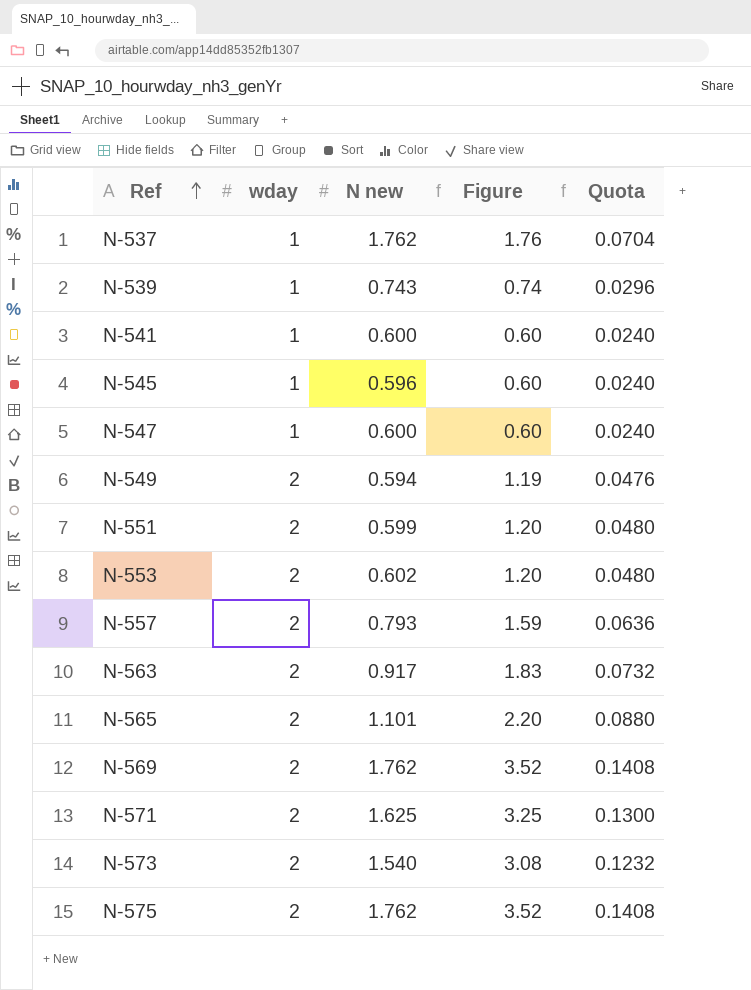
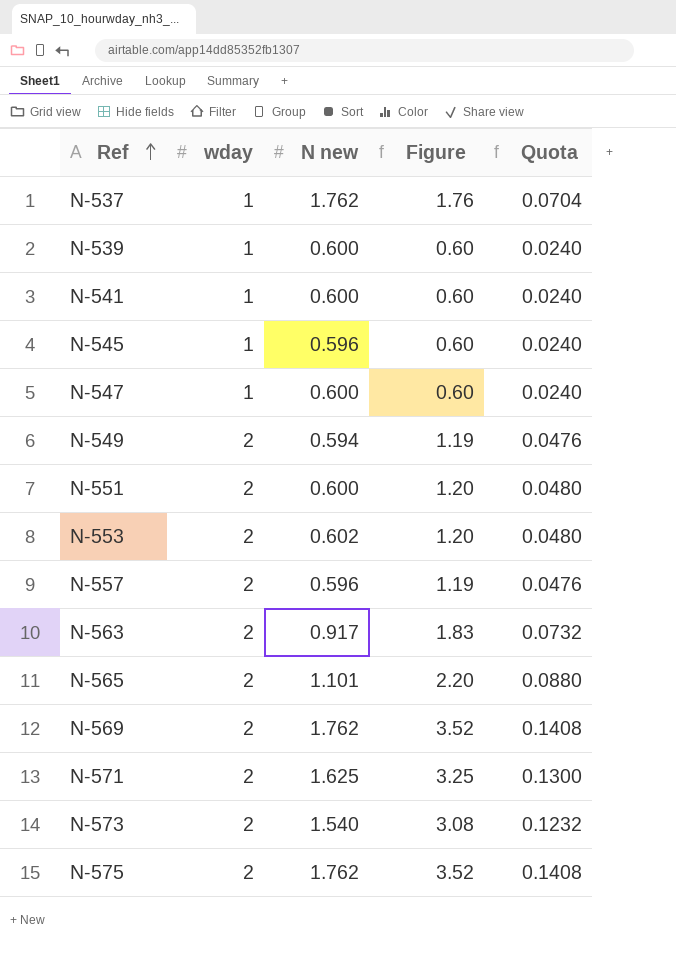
N-539 | N new: 0.743 -> 0.600
N-539 | Figure: 0.74 -> 0.60
N-539 | Quota: 0.0296 -> 0.0240
N-551 | N new: 0.599 -> 0.600
N-557 | N new: 0.793 -> 0.596
N-557 | Figure: 1.59 -> 1.19
N-557 | Quota: 0.0636 -> 0.0476

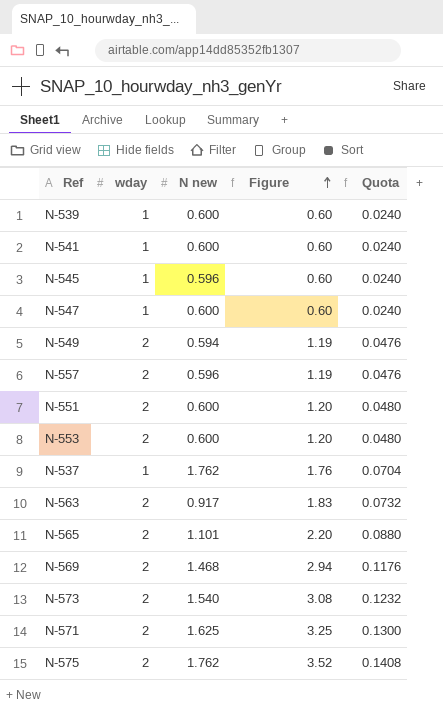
row order: Ref ascending -> Figure ascending
N-553 | N new: 0.602 -> 0.600
N-569 | N new: 1.762 -> 1.468
N-569 | Figure: 3.52 -> 2.94
N-569 | Quota: 0.1408 -> 0.1176

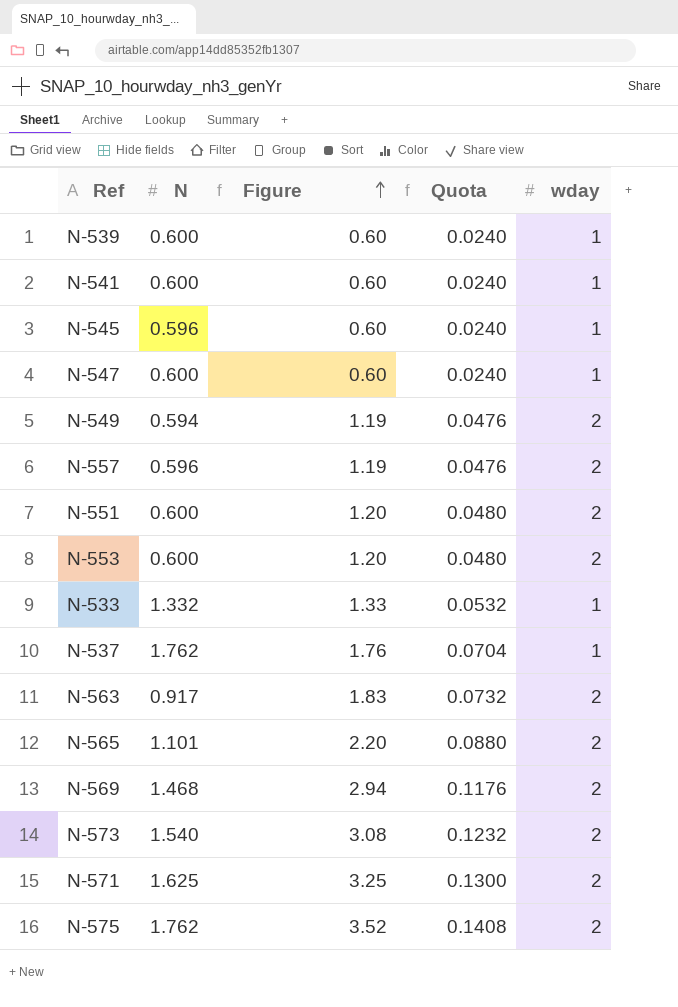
column name: N new -> N
column wday | position: 2 -> 5
row N-533: none -> 1.332 | 1.33 | 0.0532 | 1

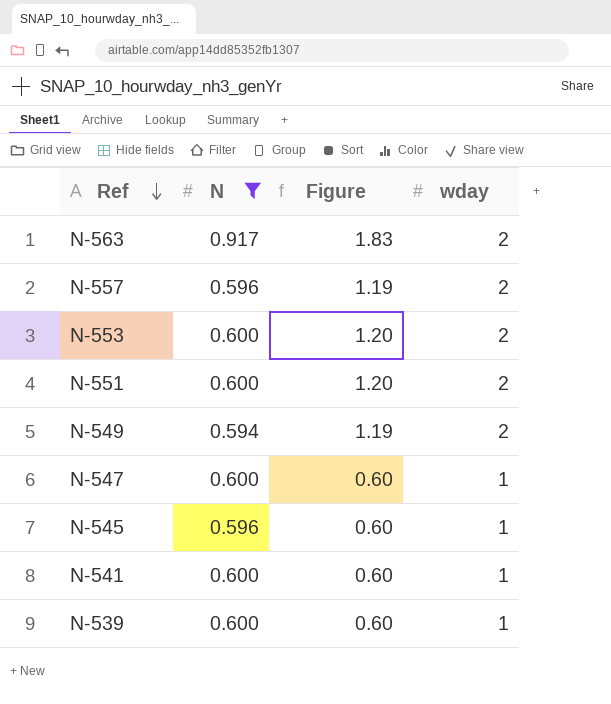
filter: none -> N <= 0.917
row order: Figure ascending -> Ref descending
column Quota | formula: [Figure] * 0.04 -> none

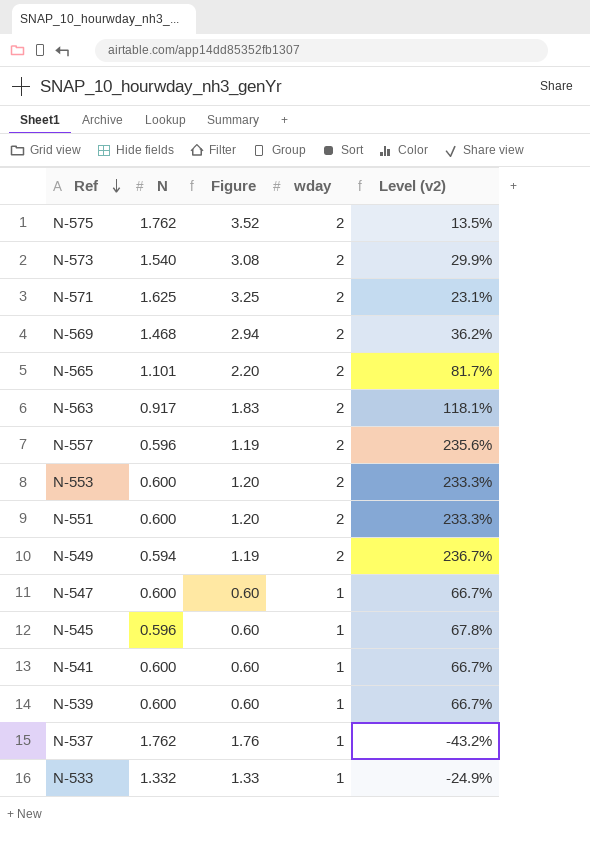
filter: N <= 0.917 -> none
column Level (v2) | formula: none -> ([wday] - [N]) / [N]

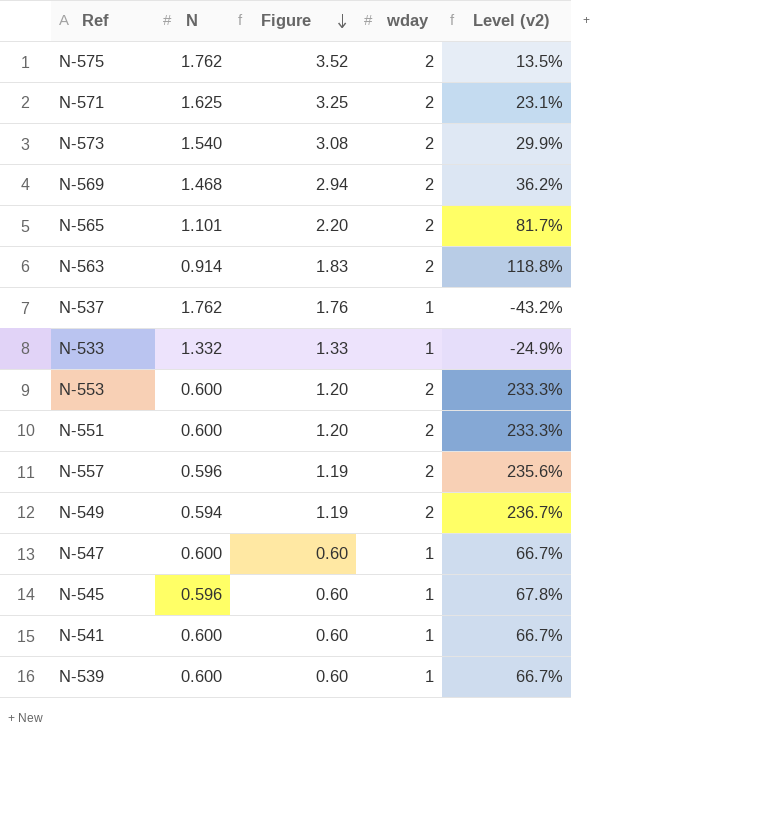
row order: Ref descending -> Figure descending
N-563 | N: 0.917 -> 0.914
N-563 | Level (v2): 118.1% -> 118.8%

